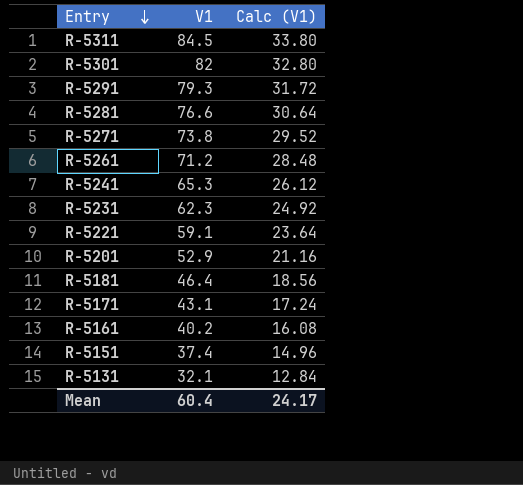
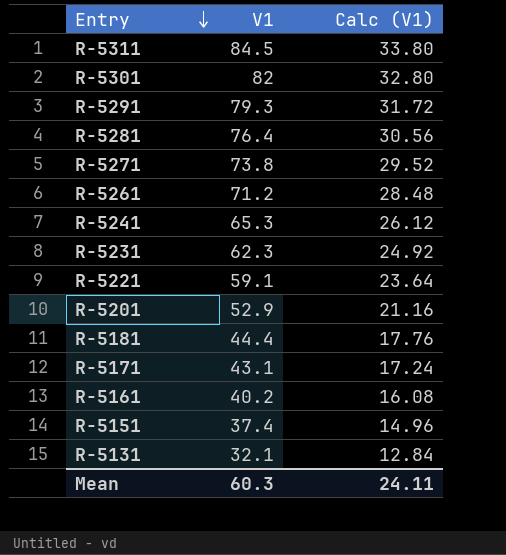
R-5281 | V1: 76.6 -> 76.4
R-5281 | Calc (V1): 30.64 -> 30.56
R-5181 | V1: 46.4 -> 44.4
R-5181 | Calc (V1): 18.56 -> 17.76
Mean | V1: 60.4 -> 60.3
Mean | Calc (V1): 24.17 -> 24.11

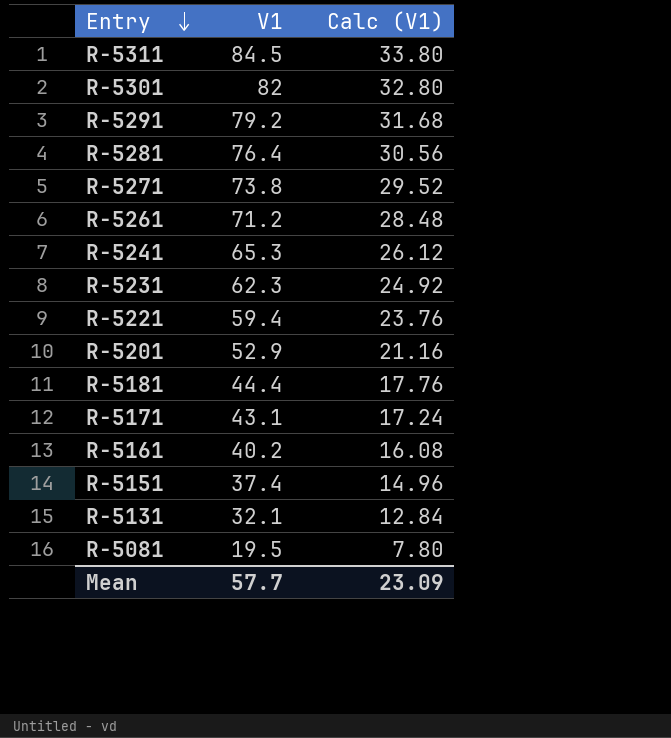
R-5291 | V1: 79.3 -> 79.2
R-5291 | Calc (V1): 31.72 -> 31.68
R-5221 | V1: 59.1 -> 59.4
R-5221 | Calc (V1): 23.64 -> 23.76
row R-5081: none -> 19.5 | 7.80
Mean | V1: 60.3 -> 57.7
Mean | Calc (V1): 24.11 -> 23.09

